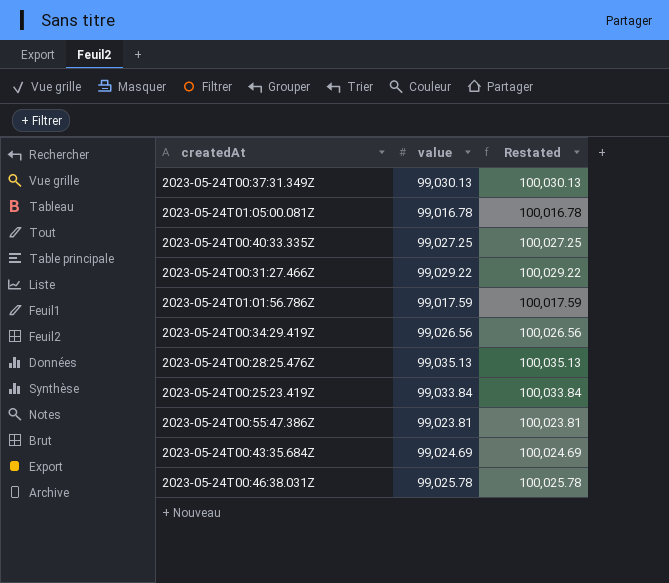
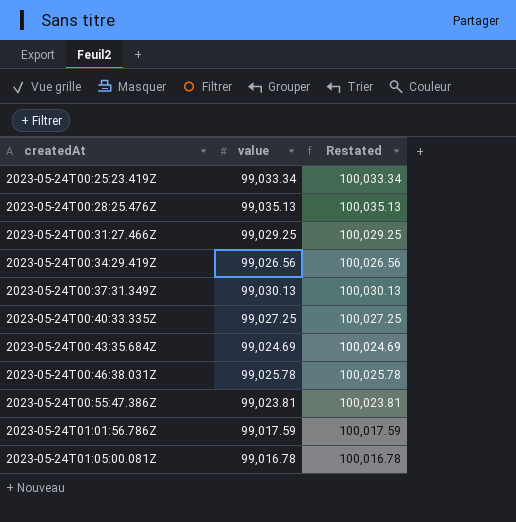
row order: none -> createdAt ascending
2023-05-24T00:25:23.419Z | value: 99,033.84 -> 99,033.34
2023-05-24T00:25:23.419Z | Restated: 100,033.84 -> 100,033.34
2023-05-24T00:31:27.466Z | value: 99,029.22 -> 99,029.25
2023-05-24T00:31:27.466Z | Restated: 100,029.22 -> 100,029.25

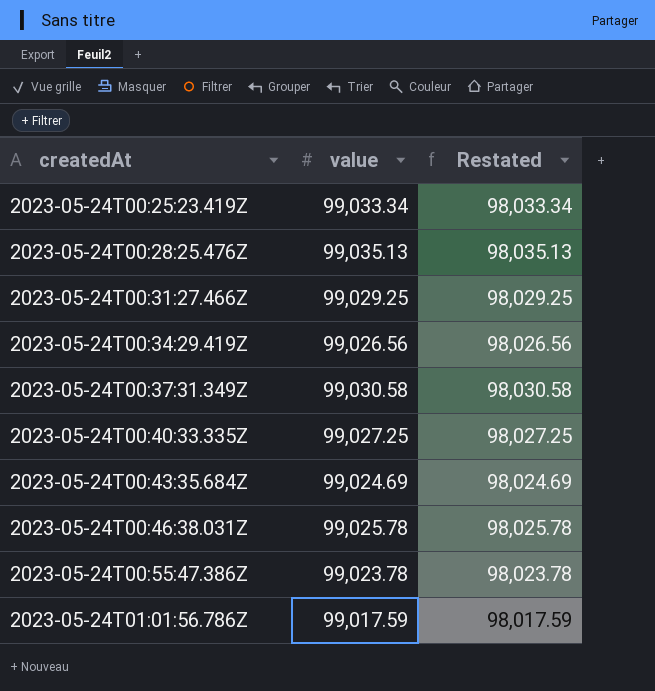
column Restated | formula: [value] + 1000 -> [value] - 1000
row 2023-05-24T01:05:00.081Z: 99,016.78 | 100,016.78 -> none
2023-05-24T00:37:31.349Z | value: 99,030.13 -> 99,030.58
2023-05-24T00:55:47.386Z | value: 99,023.81 -> 99,023.78

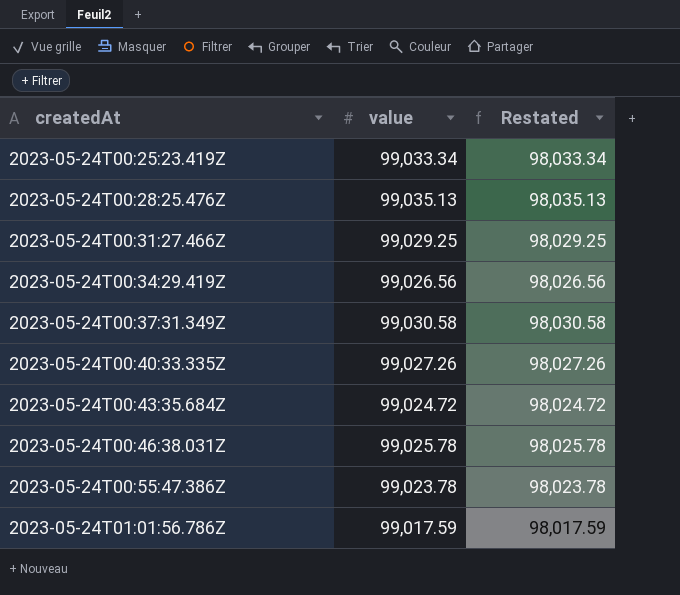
2023-05-24T00:40:33.335Z | value: 99,027.25 -> 99,027.26
2023-05-24T00:40:33.335Z | Restated: 98,027.25 -> 98,027.26
2023-05-24T00:43:35.684Z | value: 99,024.69 -> 99,024.72
2023-05-24T00:43:35.684Z | Restated: 98,024.69 -> 98,024.72

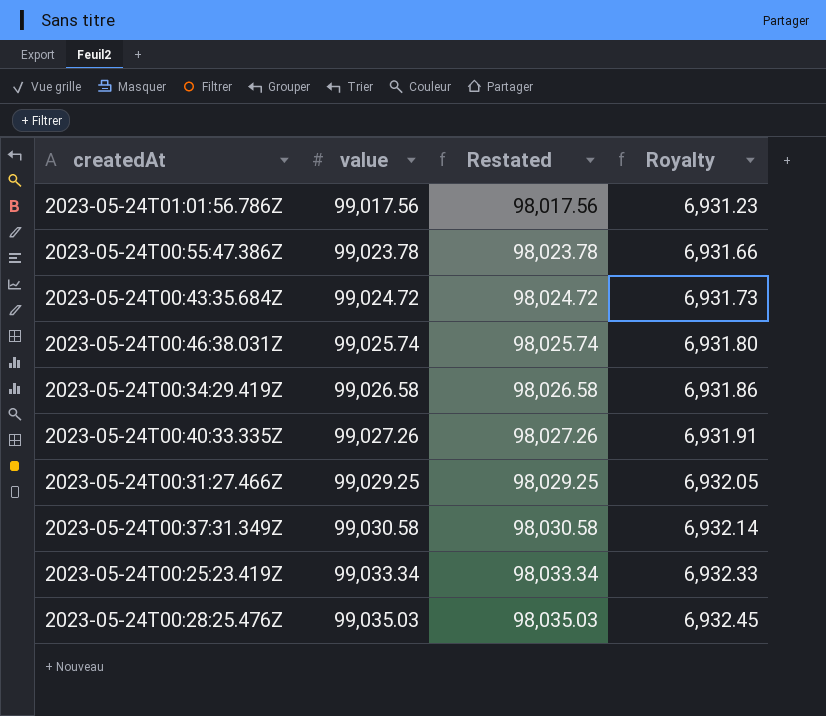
row order: createdAt ascending -> value ascending
column Royalty | formula: none -> [value] * 0.07
2023-05-24T01:01:56.786Z | value: 99,017.59 -> 99,017.56
2023-05-24T01:01:56.786Z | Restated: 98,017.59 -> 98,017.56
2023-05-24T00:46:38.031Z | value: 99,025.78 -> 99,025.74
2023-05-24T00:46:38.031Z | Restated: 98,025.78 -> 98,025.74
2023-05-24T00:34:29.419Z | value: 99,026.56 -> 99,026.58
2023-05-24T00:34:29.419Z | Restated: 98,026.56 -> 98,026.58
2023-05-24T00:28:25.476Z | value: 99,035.13 -> 99,035.03
2023-05-24T00:28:25.476Z | Restated: 98,035.13 -> 98,035.03

